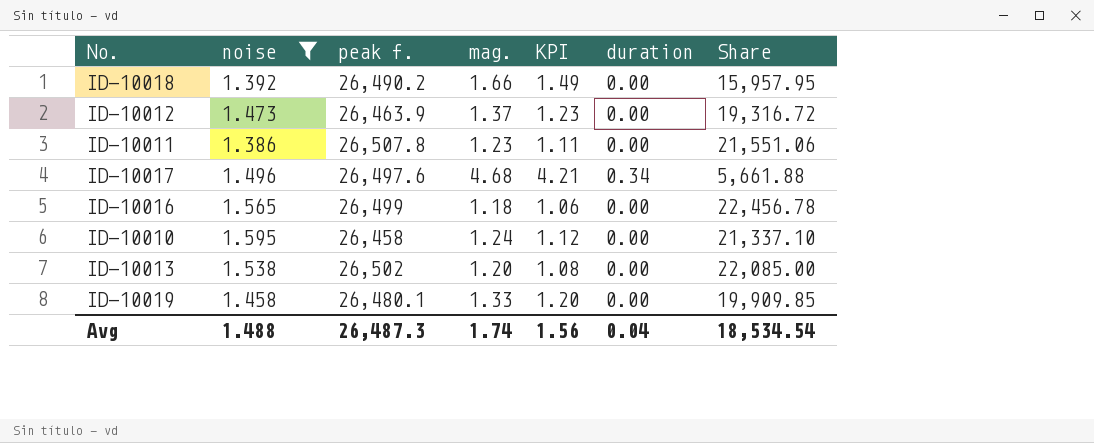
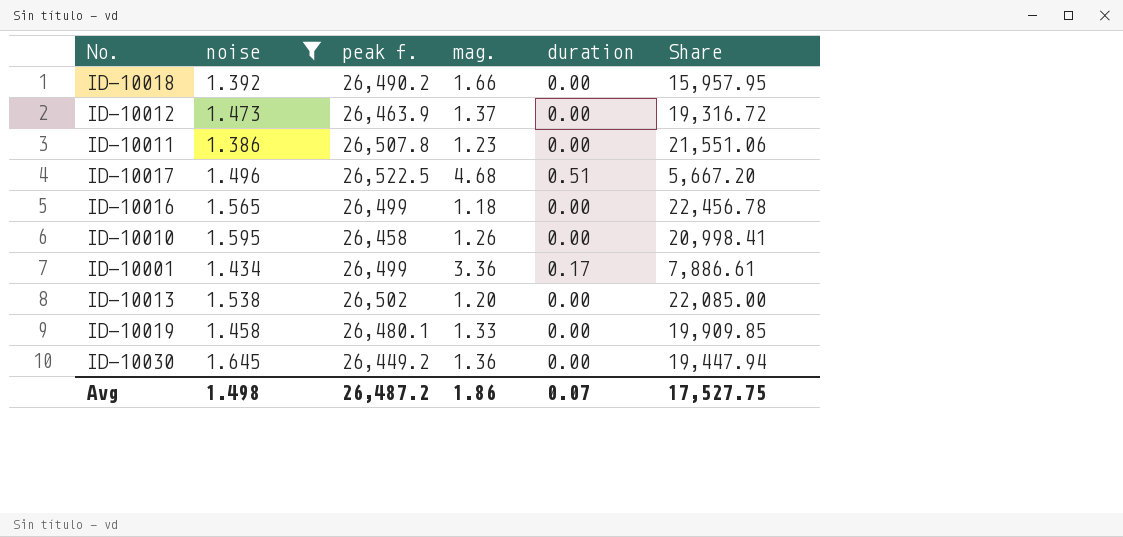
column KPI | formula: [mag.] * 0.9 -> none
ID-10017 | peak f.: 26,497.6 -> 26,522.5
ID-10017 | duration: 0.34 -> 0.51
ID-10017 | Share: 5,661.88 -> 5,667.20
ID-10010 | mag.: 1.24 -> 1.26
ID-10010 | Share: 21,337.10 -> 20,998.41
row ID-10001: none -> 1.434 | 26,499 | 3.36 | 0.17 | 7,886.61
row ID-10030: none -> 1.645 | 26,449.2 | 1.36 | 0.00 | 19,447.94
Avg | noise: 1.488 -> 1.498
Avg | peak f.: 26,487.3 -> 26,487.2
Avg | mag.: 1.74 -> 1.86
Avg | duration: 0.04 -> 0.07
Avg | Share: 18,534.54 -> 17,527.75

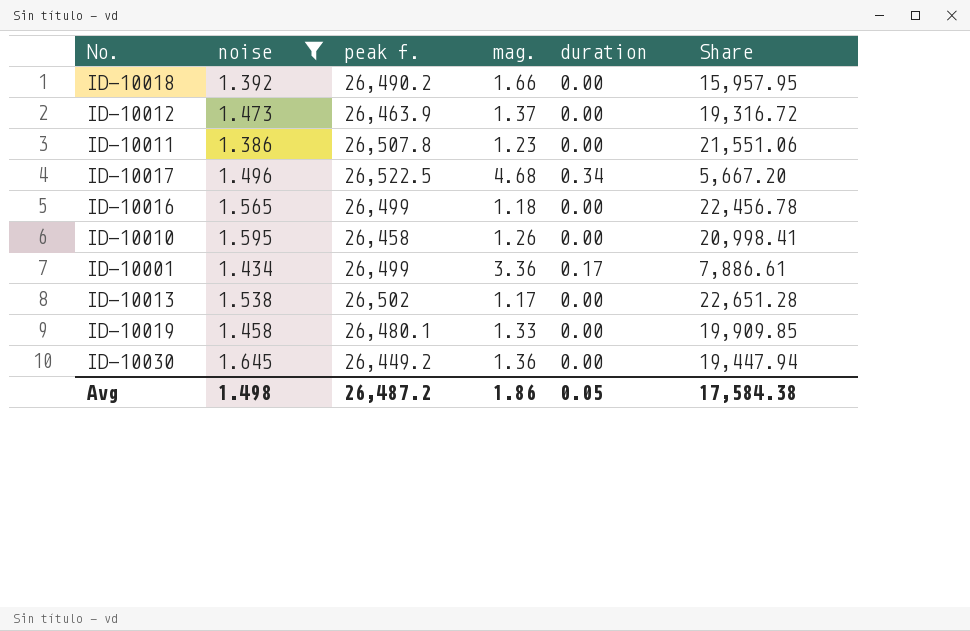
ID-10017 | duration: 0.51 -> 0.34
ID-10013 | mag.: 1.20 -> 1.17
ID-10013 | Share: 22,085.00 -> 22,651.28
Avg | duration: 0.07 -> 0.05
Avg | Share: 17,527.75 -> 17,584.38

